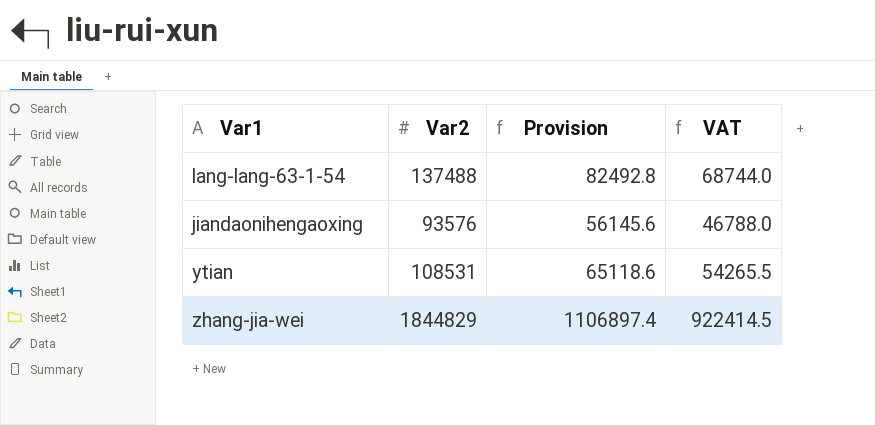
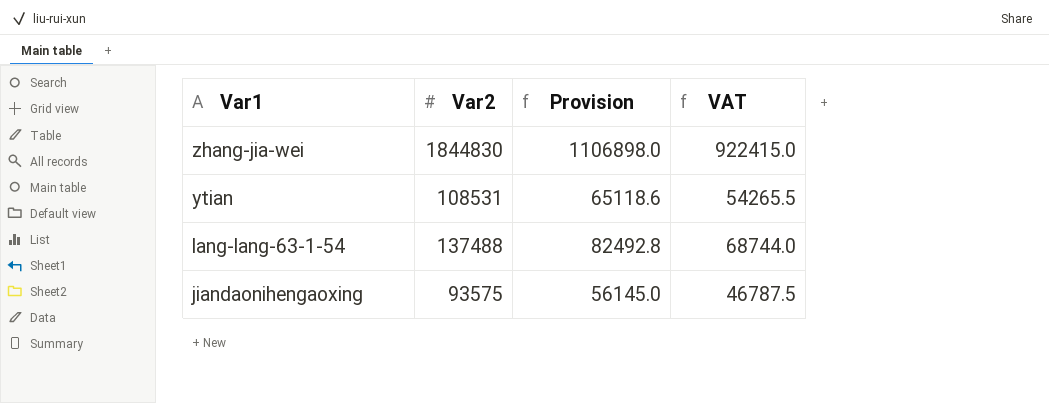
row order: none -> Var1 descending
zhang-jia-wei | Var2: 1844829 -> 1844830
zhang-jia-wei | Provision: 1106897.4 -> 1106898.0
zhang-jia-wei | VAT: 922414.5 -> 922415.0
jiandaonihengaoxing | Var2: 93576 -> 93575
jiandaonihengaoxing | Provision: 56145.6 -> 56145.0
jiandaonihengaoxing | VAT: 46788.0 -> 46787.5

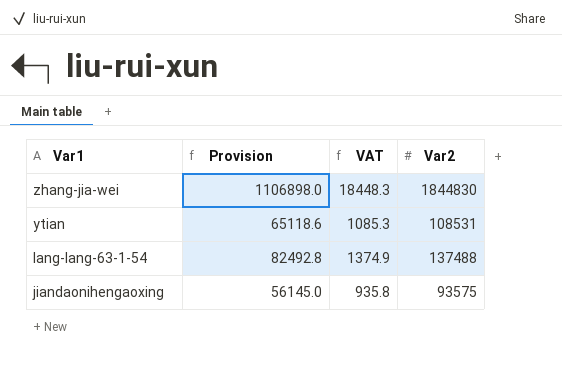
column VAT | formula: [Var2] * 0.5 -> [Var2] * 0.01
column Var2 | position: 2 -> 4

